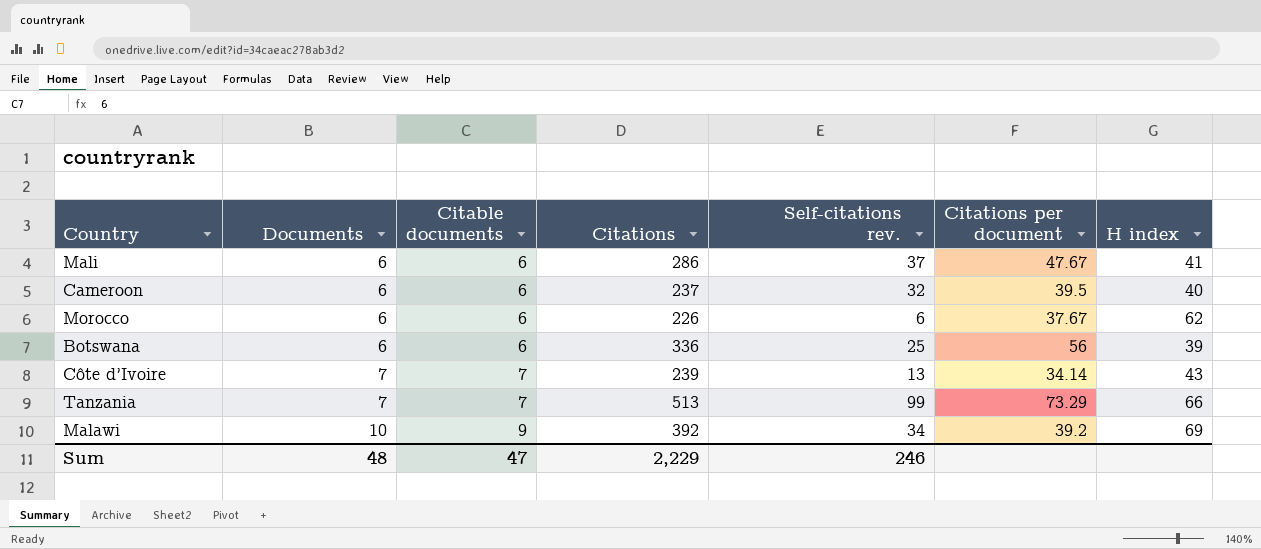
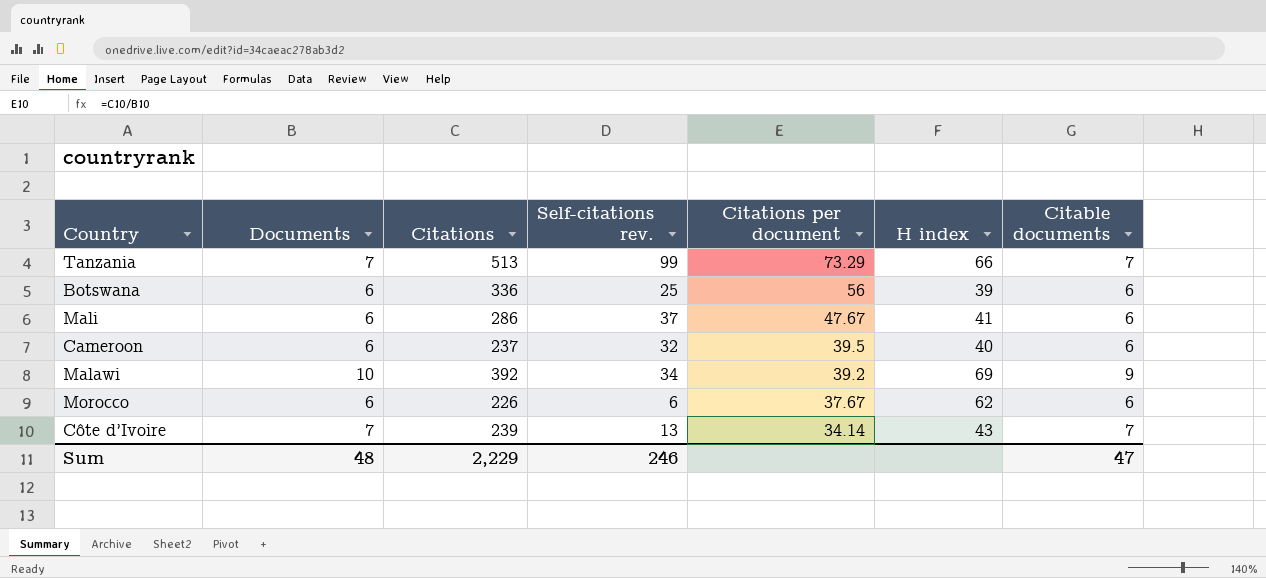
row order: Documents ascending -> Citations per document descending
column Citable documents | position: 3 -> 7

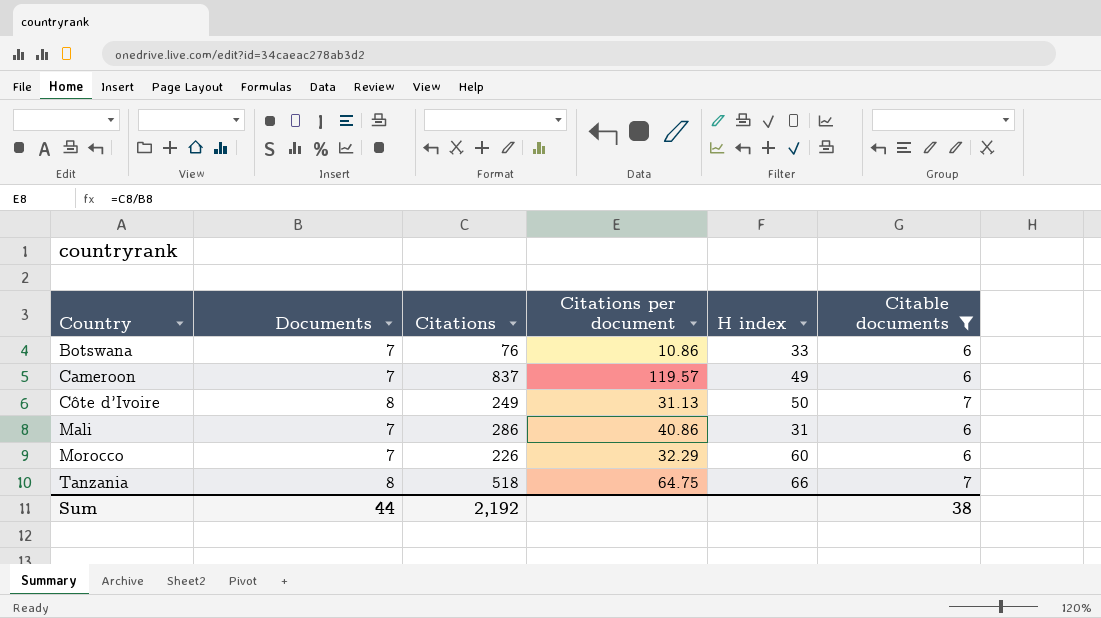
filter: none -> Citable documents != 9
row order: Citations per document descending -> Country ascending
column Self-citations rev. | position: 4 -> none
Botswana | Documents: 6 -> 7
Botswana | Citations: 336 -> 76
Botswana | Citations per document: 56 -> 10.86
Botswana | H index: 39 -> 33
Cameroon | Documents: 6 -> 7
Cameroon | Citations: 237 -> 837
Cameroon | Citations per document: 39.5 -> 119.57
Cameroon | H index: 40 -> 49
Côte d’Ivoire | Documents: 7 -> 8
Côte d’Ivoire | Citations: 239 -> 249
Côte d’Ivoire | Citations per document: 34.14 -> 31.13
Côte d’Ivoire | H index: 43 -> 50
Mali | Documents: 6 -> 7
Mali | Citations per document: 47.67 -> 40.86
Mali | H index: 41 -> 31
Morocco | Documents: 6 -> 7
Morocco | Citations per document: 37.67 -> 32.29
Morocco | H index: 62 -> 60
Tanzania | Documents: 7 -> 8
Tanzania | Citations: 513 -> 518
Tanzania | Citations per document: 73.29 -> 64.75
Sum | Documents: 48 -> 44
Sum | Citations: 2,229 -> 2,192
Sum | Citable documents: 47 -> 38

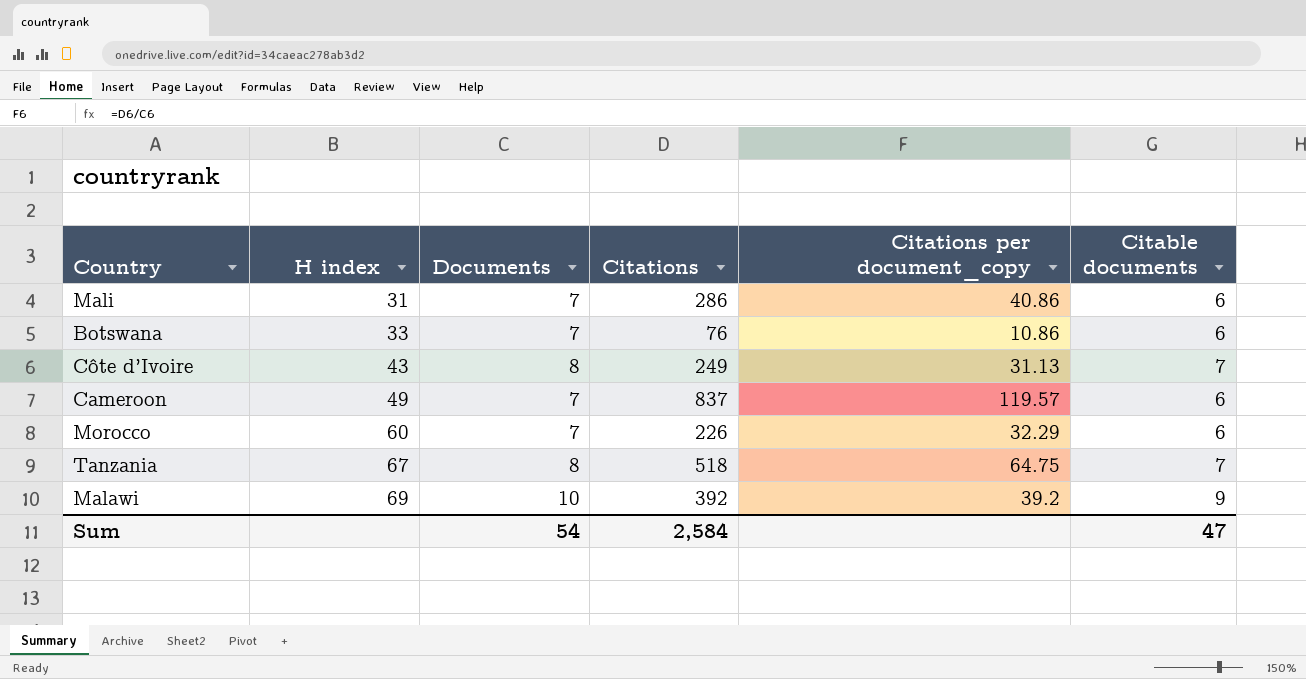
filter: Citable documents != 9 -> none
row order: Country ascending -> H index ascending
column H index | position: 5 -> 2
column name: Citations per document -> Citations per document_copy
Côte d’Ivoire | H index: 50 -> 43
Tanzania | H index: 66 -> 67
Sum | Documents: 44 -> 54
Sum | Citations: 2,192 -> 2,584
Sum | Citable documents: 38 -> 47

